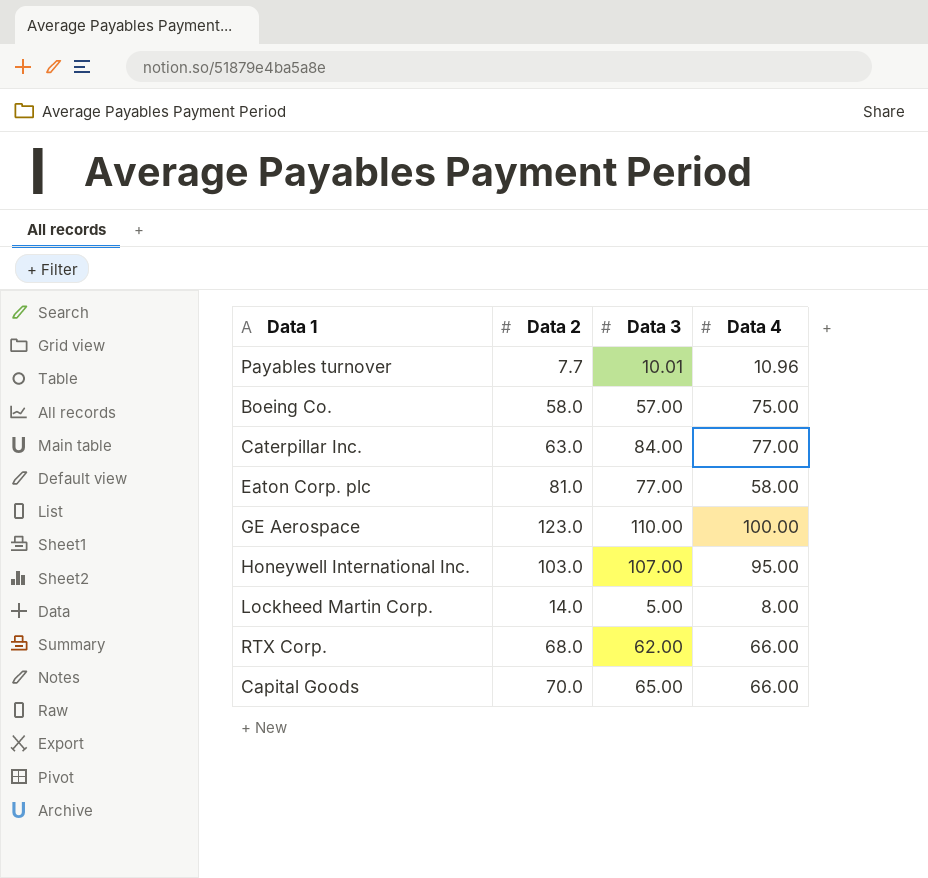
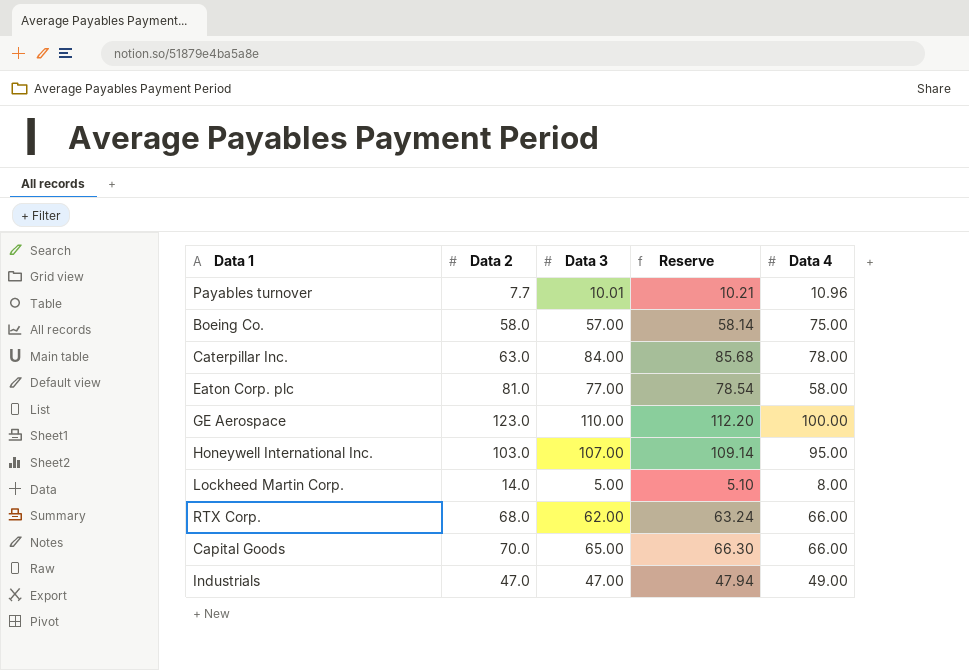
column Reserve | formula: none -> [Data 3] * 1.02
Caterpillar Inc. | Data 4: 77.00 -> 78.00
row Industrials: none -> 47.0 | 47.00 | 47.94 | 49.00

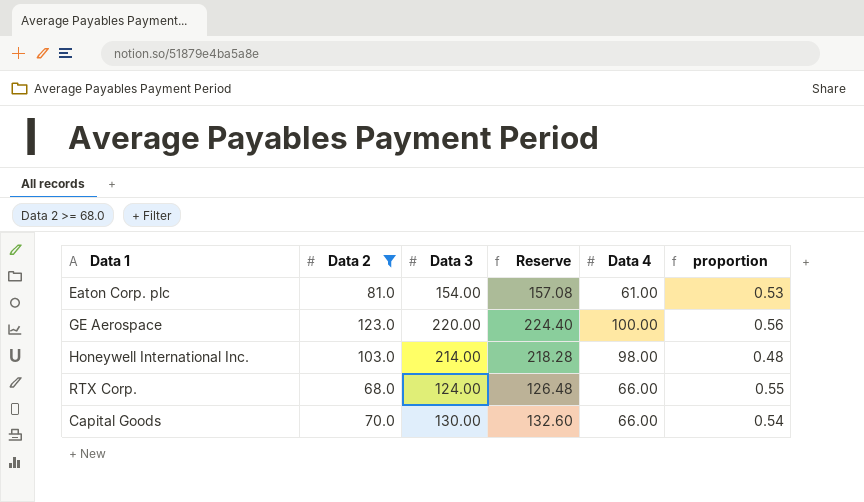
filter: none -> Data 2 >= 68.0
column proportion | formula: none -> [Data 2] / [Data 3]
Eaton Corp. plc | Data 3: 77.00 -> 154.00
Eaton Corp. plc | Reserve: 78.54 -> 157.08
Eaton Corp. plc | Data 4: 58.00 -> 61.00
GE Aerospace | Data 3: 110.00 -> 220.00
GE Aerospace | Reserve: 112.20 -> 224.40
Honeywell International Inc. | Data 3: 107.00 -> 214.00
Honeywell International Inc. | Reserve: 109.14 -> 218.28
Honeywell International Inc. | Data 4: 95.00 -> 98.00
RTX Corp. | Data 3: 62.00 -> 124.00
RTX Corp. | Reserve: 63.24 -> 126.48
Capital Goods | Data 3: 65.00 -> 130.00
Capital Goods | Reserve: 66.30 -> 132.60

